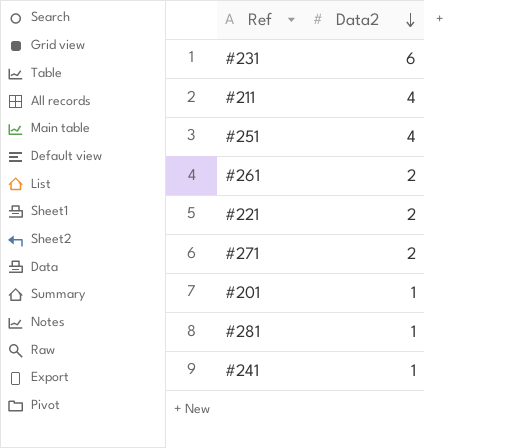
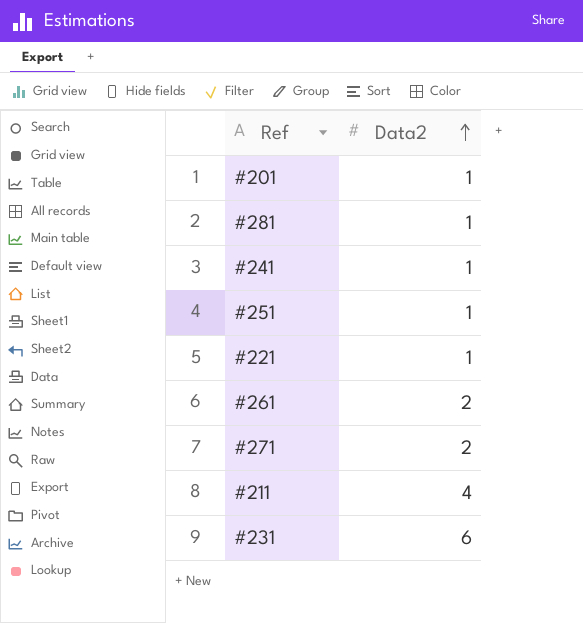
row order: Data2 descending -> Data2 ascending
#251 | Data2: 4 -> 1
#221 | Data2: 2 -> 1

